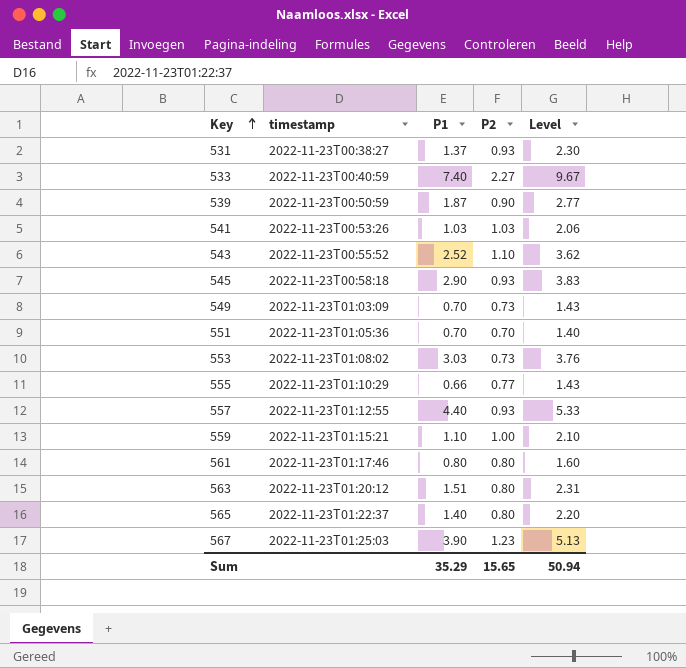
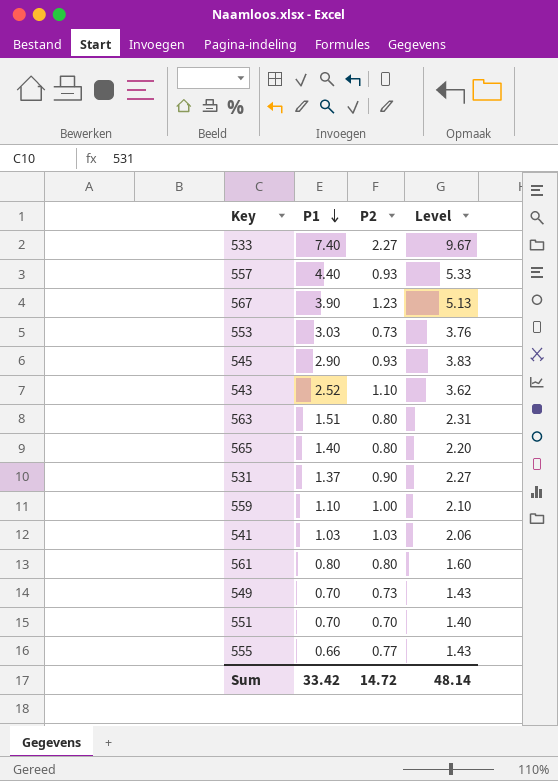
row order: Key ascending -> P1 descending
column timestamp | position: 2 -> none
row 539: 2022-11-23T00:50:59 | 1.87 | 0.90 | 2.77 -> none
531 | P2: 0.93 -> 0.90
531 | Level: 2.30 -> 2.27
Sum | P1: 35.29 -> 33.42
Sum | P2: 15.65 -> 14.72
Sum | Level: 50.94 -> 48.14

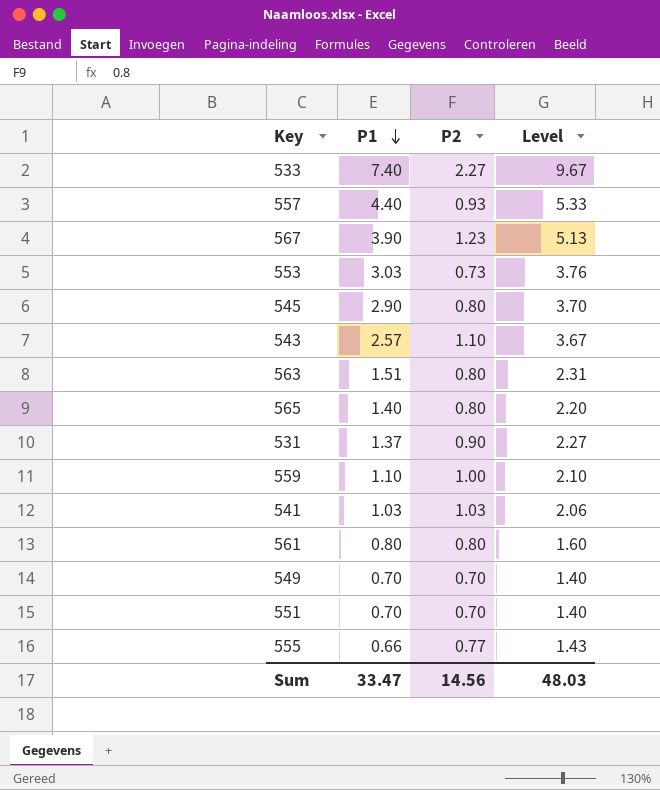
545 | P2: 0.93 -> 0.80
545 | Level: 3.83 -> 3.70
543 | P1: 2.52 -> 2.57
543 | Level: 3.62 -> 3.67
549 | P2: 0.73 -> 0.70
549 | Level: 1.43 -> 1.40
Sum | P1: 33.42 -> 33.47
Sum | P2: 14.72 -> 14.56
Sum | Level: 48.14 -> 48.03

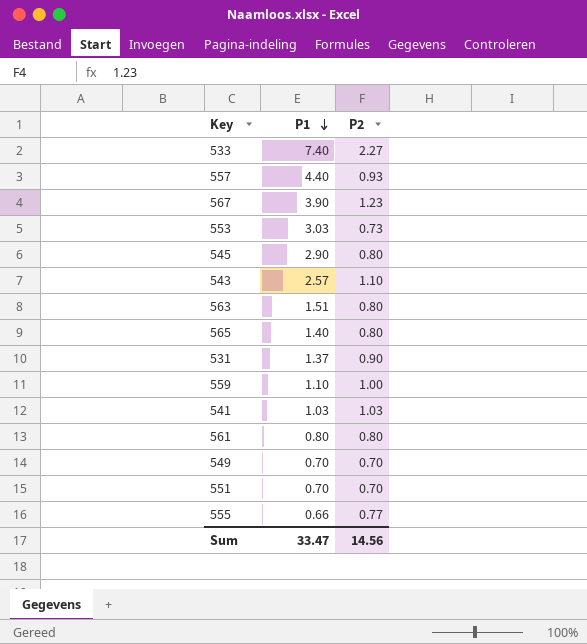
column Level | formula: [P1] + [P2] -> none

